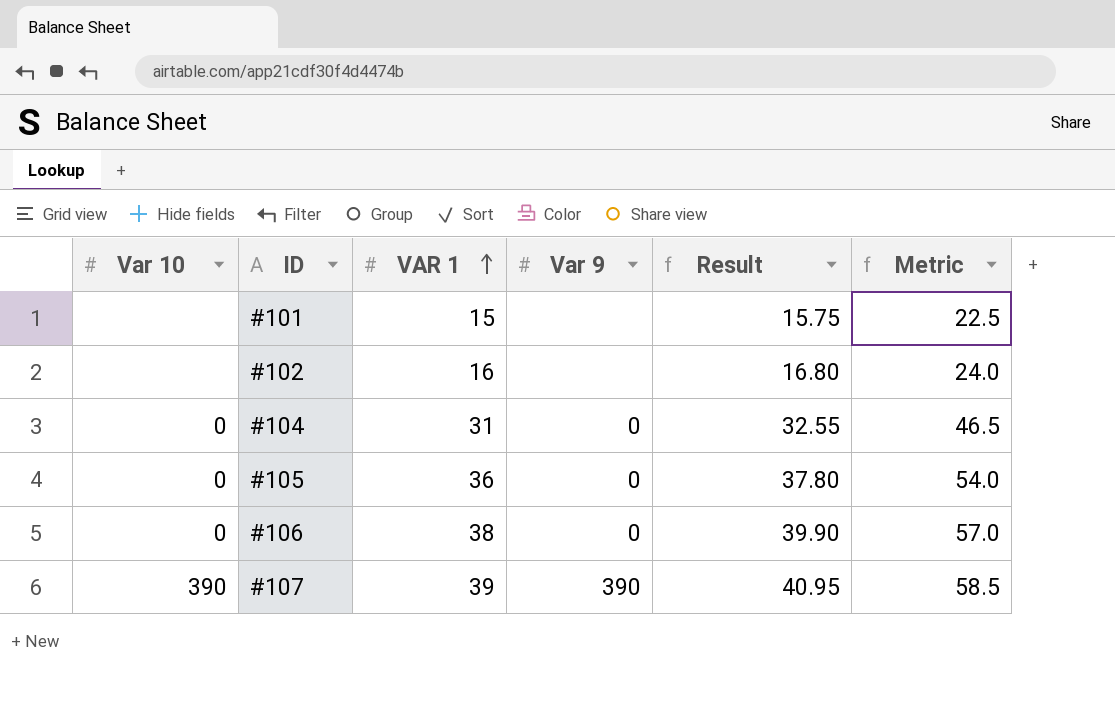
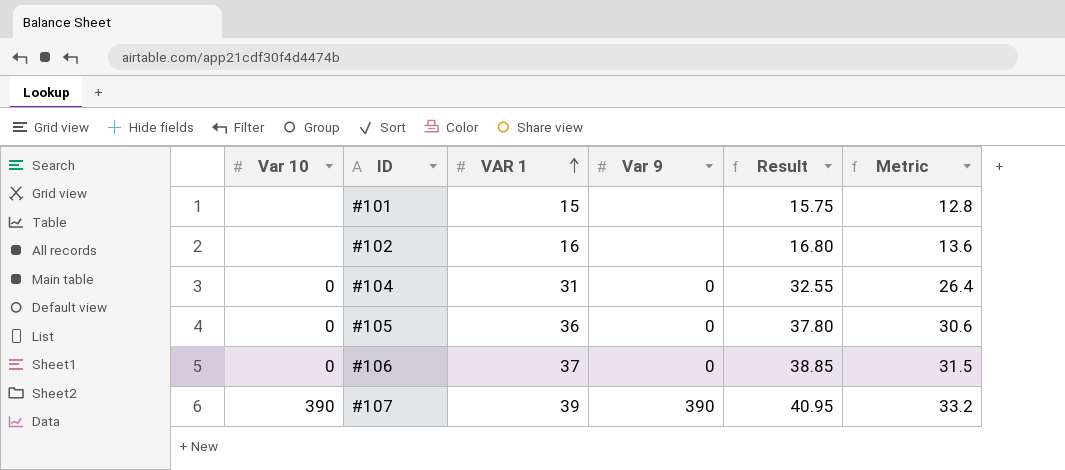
column Metric | formula: [VAR 1] * 1.5 -> [VAR 1] * 0.85
#106 | VAR 1: 38 -> 37
#106 | Result: 39.90 -> 38.85

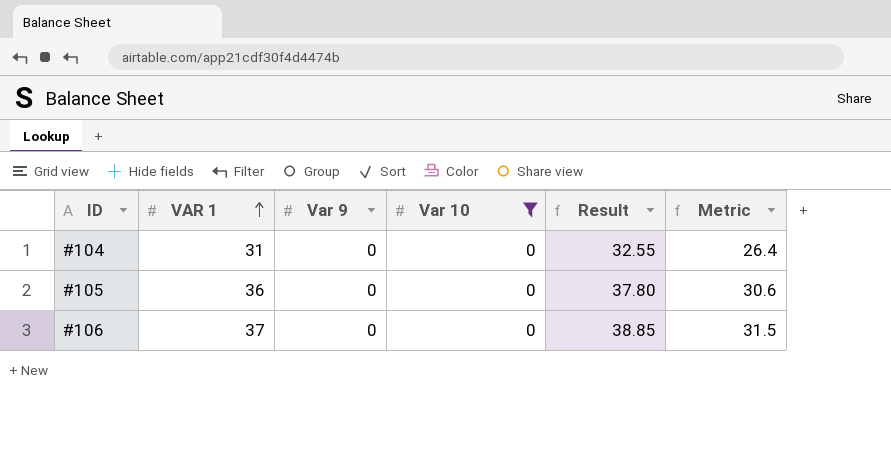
filter: none -> Var 10 = 0
column Var 10 | position: 1 -> 4

